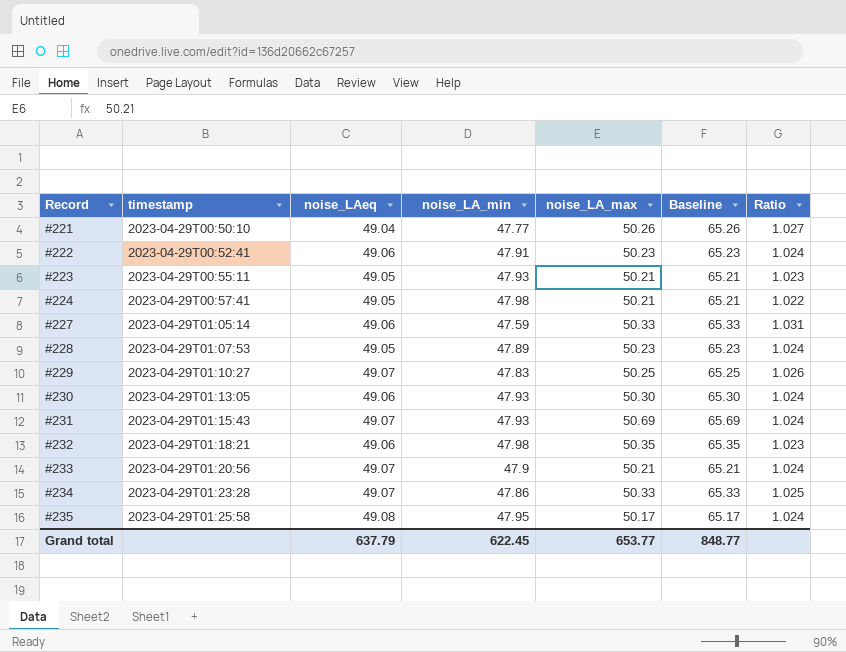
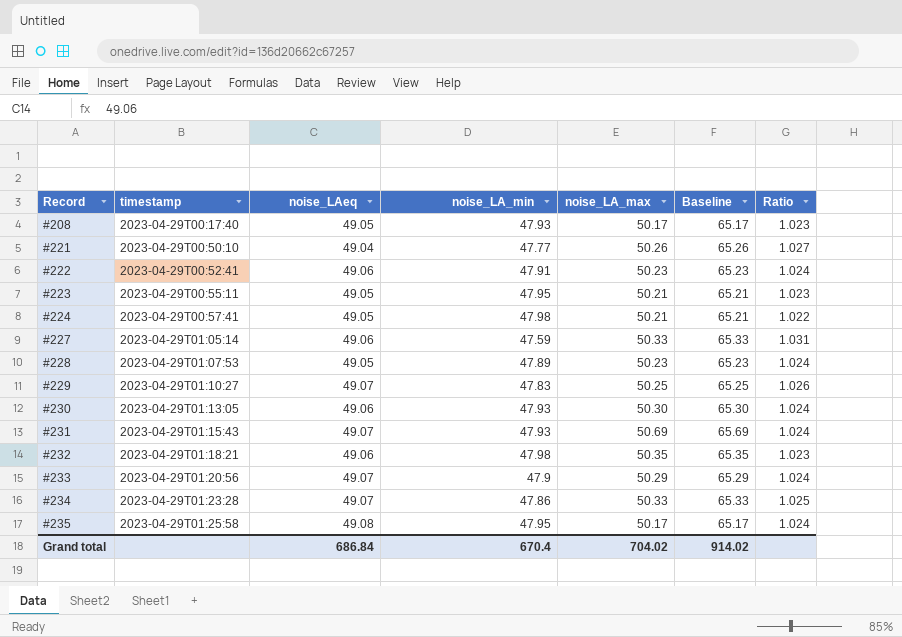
row #208: none -> 2023-04-29T00:17:40 | 49.05 | 47.93 | 50.17 | 65.17 | 1.023
#223 | noise_LA_min: 47.93 -> 47.95
#233 | noise_LA_max: 50.21 -> 50.29
#233 | Baseline: 65.21 -> 65.29
Grand total | noise_LAeq: 637.79 -> 686.84
Grand total | noise_LA_min: 622.45 -> 670.4
Grand total | noise_LA_max: 653.77 -> 704.02
Grand total | Baseline: 848.77 -> 914.02

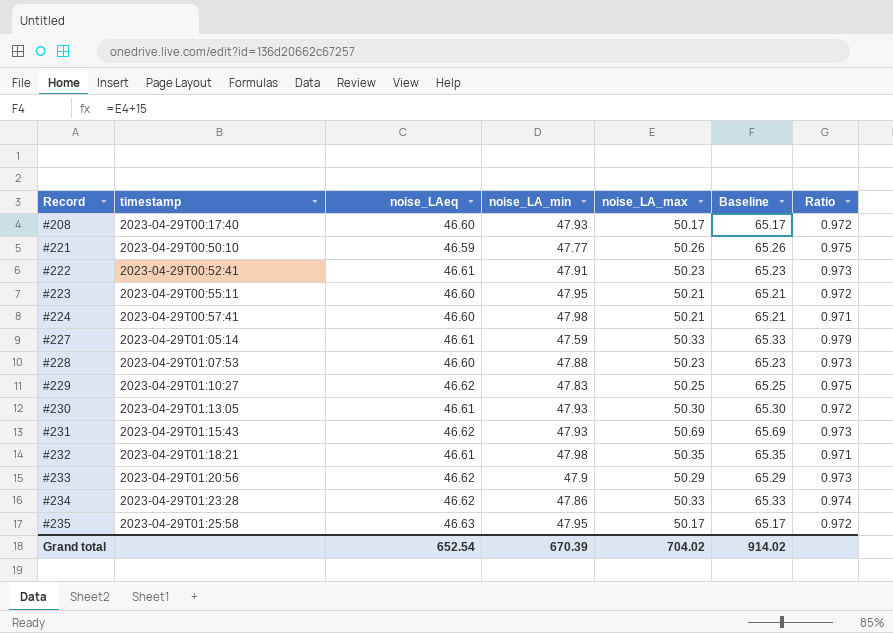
#208 | noise_LAeq: 49.05 -> 46.60
#208 | Ratio: 1.023 -> 0.972
#221 | noise_LAeq: 49.04 -> 46.59
#221 | Ratio: 1.027 -> 0.975
#222 | noise_LAeq: 49.06 -> 46.61
#222 | Ratio: 1.024 -> 0.973
#223 | noise_LAeq: 49.05 -> 46.60
#223 | Ratio: 1.023 -> 0.972
#224 | noise_LAeq: 49.05 -> 46.60
#224 | Ratio: 1.022 -> 0.971
#227 | noise_LAeq: 49.06 -> 46.61
#227 | Ratio: 1.031 -> 0.979
#228 | noise_LAeq: 49.05 -> 46.60
#228 | noise_LA_min: 47.89 -> 47.88
#228 | Ratio: 1.024 -> 0.973
#229 | noise_LAeq: 49.07 -> 46.62
#229 | Ratio: 1.026 -> 0.975
#230 | noise_LAeq: 49.06 -> 46.61
#230 | Ratio: 1.024 -> 0.972
#231 | noise_LAeq: 49.07 -> 46.62
#231 | Ratio: 1.024 -> 0.973
#232 | noise_LAeq: 49.06 -> 46.61
#232 | Ratio: 1.023 -> 0.971
#233 | noise_LAeq: 49.07 -> 46.62
#233 | Ratio: 1.024 -> 0.973
#234 | noise_LAeq: 49.07 -> 46.62
#234 | Ratio: 1.025 -> 0.974
#235 | noise_LAeq: 49.08 -> 46.63
#235 | Ratio: 1.024 -> 0.972
Grand total | noise_LAeq: 686.84 -> 652.54
Grand total | noise_LA_min: 670.4 -> 670.39

